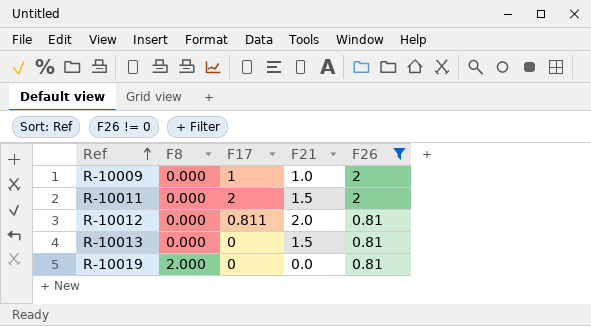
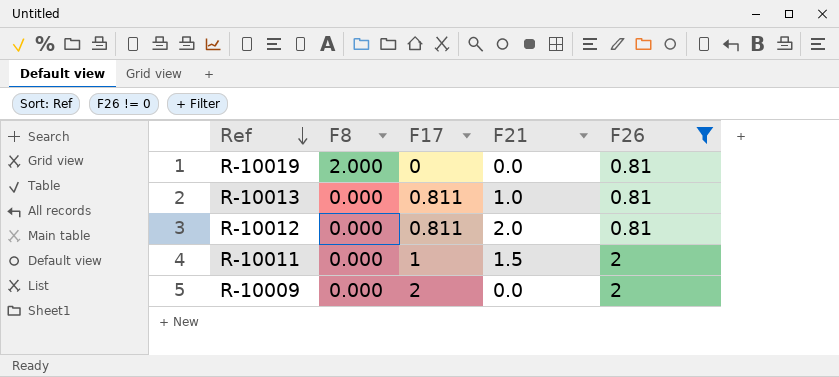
row order: Ref ascending -> Ref descending
R-10013 | F17: 0 -> 0.811
R-10013 | F21: 1.5 -> 1.0
R-10011 | F17: 2 -> 1
R-10009 | F17: 1 -> 2
R-10009 | F21: 1.0 -> 0.0

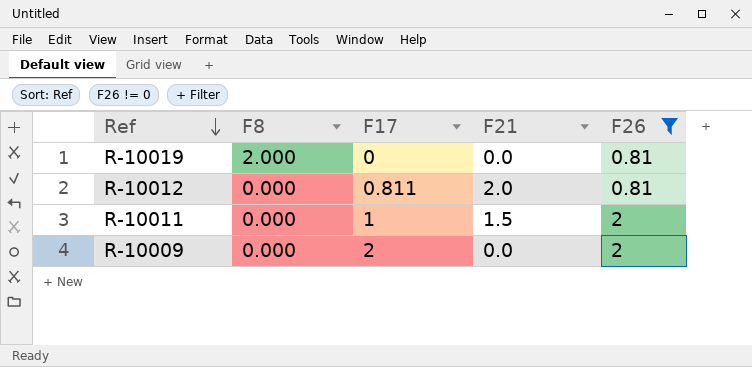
row R-10013: 0.000 | 0.811 | 1.0 | 0.81 -> none

